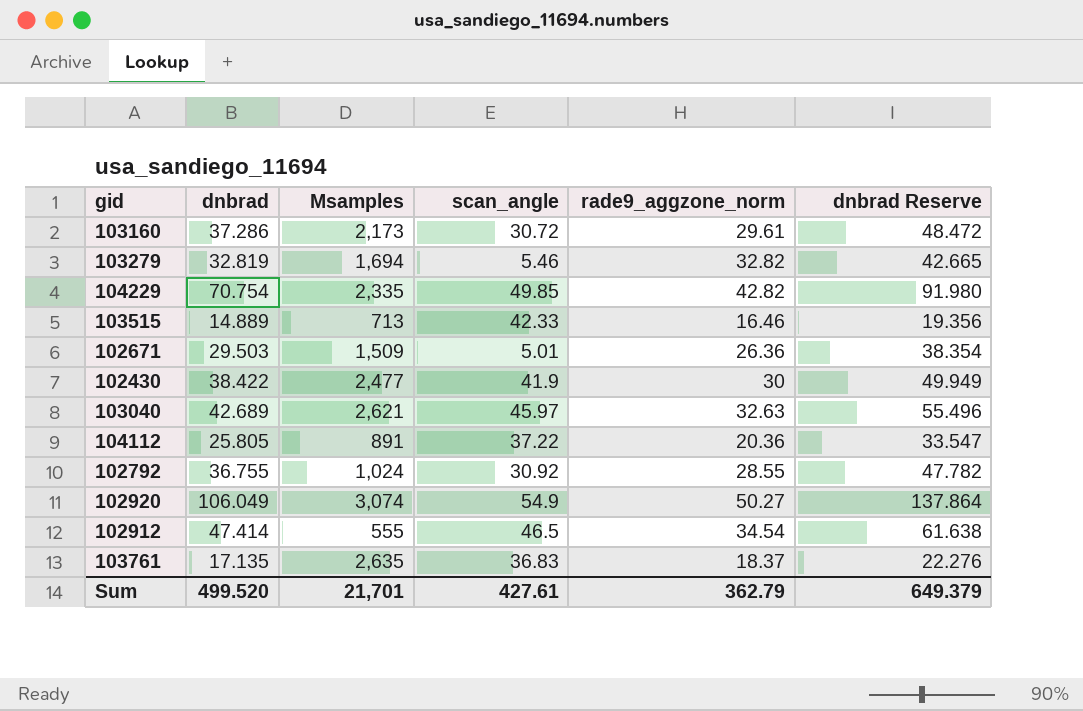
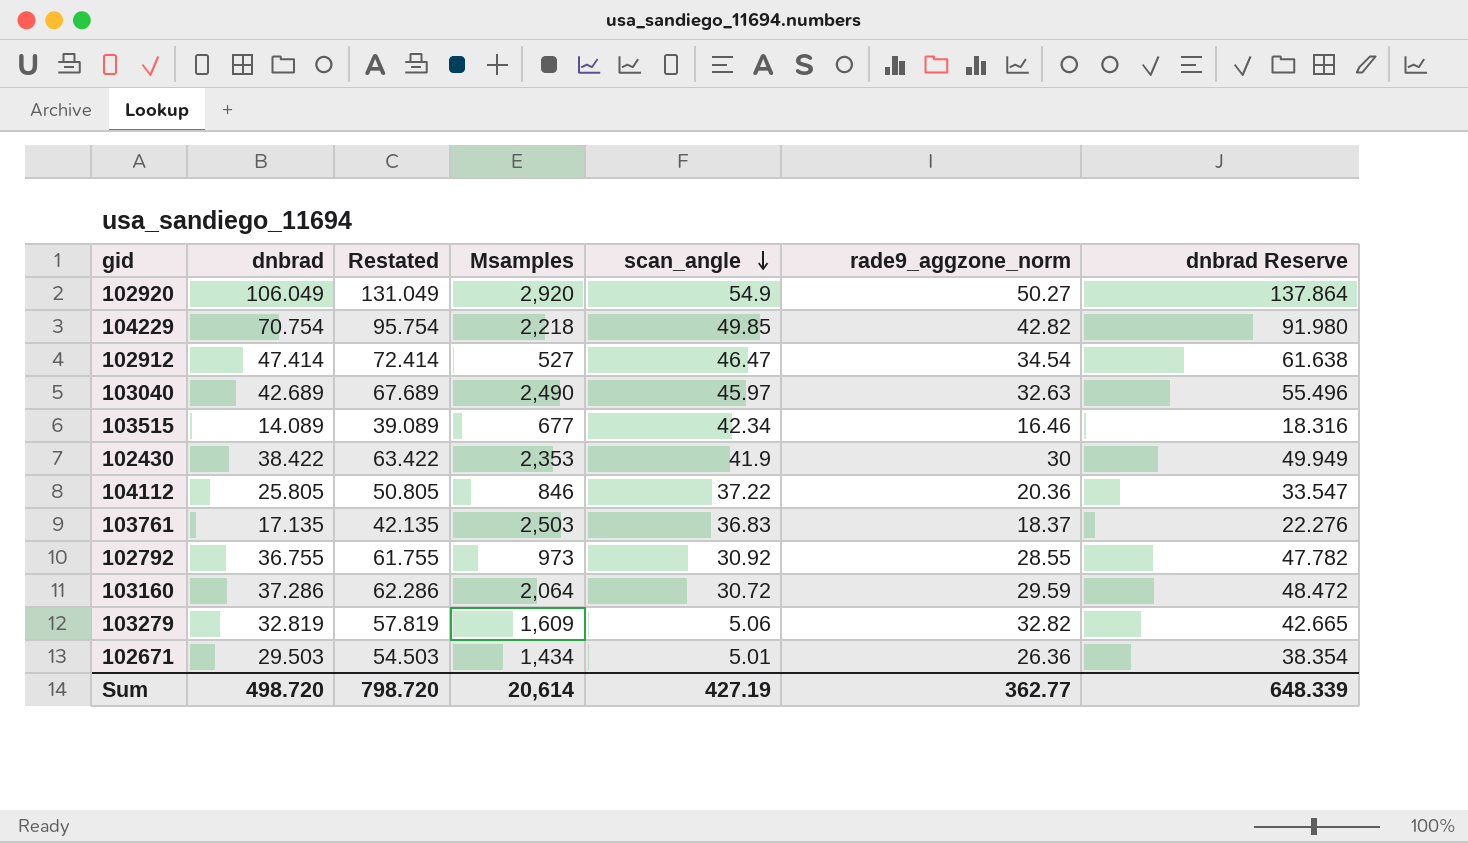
row order: none -> scan_angle descending
column Restated | formula: none -> [dnbrad] + 25
102920 | Msamples: 3,074 -> 2,920
104229 | Msamples: 2,335 -> 2,218
102912 | Msamples: 555 -> 527
102912 | scan_angle: 46.5 -> 46.47
103040 | Msamples: 2,621 -> 2,490
103515 | dnbrad: 14.889 -> 14.089
103515 | Msamples: 713 -> 677
103515 | scan_angle: 42.33 -> 42.34
103515 | dnbrad Reserve: 19.356 -> 18.316
102430 | Msamples: 2,477 -> 2,353
104112 | Msamples: 891 -> 846
103761 | Msamples: 2,635 -> 2,503
102792 | Msamples: 1,024 -> 973
103160 | Msamples: 2,173 -> 2,064
103160 | rade9_aggzone_norm: 29.61 -> 29.59
103279 | Msamples: 1,694 -> 1,609
103279 | scan_angle: 5.46 -> 5.06
102671 | Msamples: 1,509 -> 1,434
Sum | dnbrad: 499.520 -> 498.720
Sum | Msamples: 21,701 -> 20,614
Sum | scan_angle: 427.61 -> 427.19
Sum | rade9_aggzone_norm: 362.79 -> 362.77
Sum | dnbrad Reserve: 649.379 -> 648.339

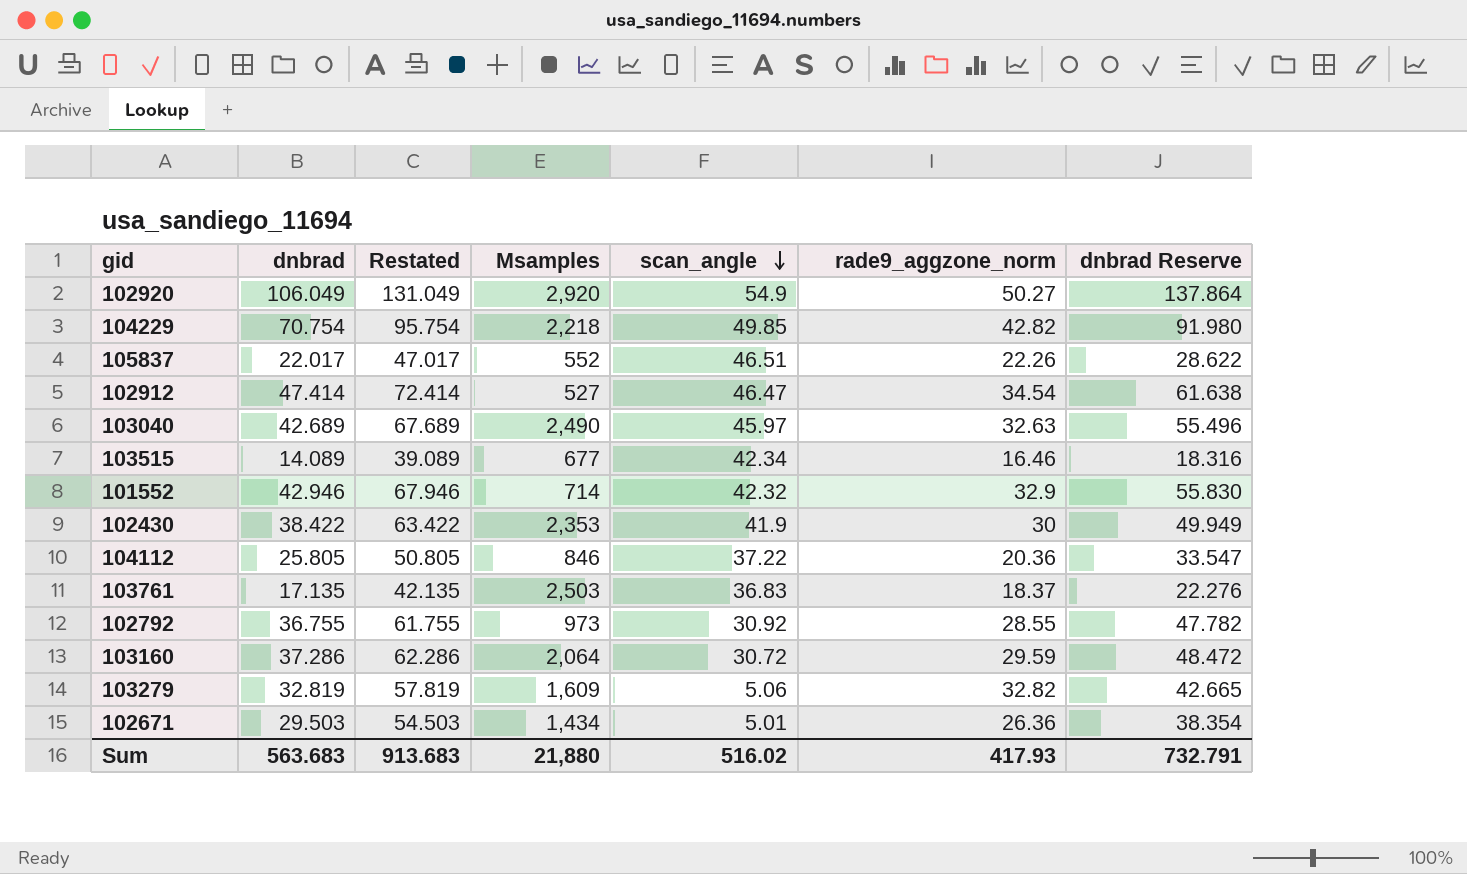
row 105837: none -> 22.017 | 47.017 | 552 | 46.51 | 22.26 | 28.622
row 101552: none -> 42.946 | 67.946 | 714 | 42.32 | 32.9 | 55.830
Sum | dnbrad: 498.720 -> 563.683
Sum | Restated: 798.720 -> 913.683
Sum | Msamples: 20,614 -> 21,880
Sum | scan_angle: 427.19 -> 516.02
Sum | rade9_aggzone_norm: 362.77 -> 417.93
Sum | dnbrad Reserve: 648.339 -> 732.791

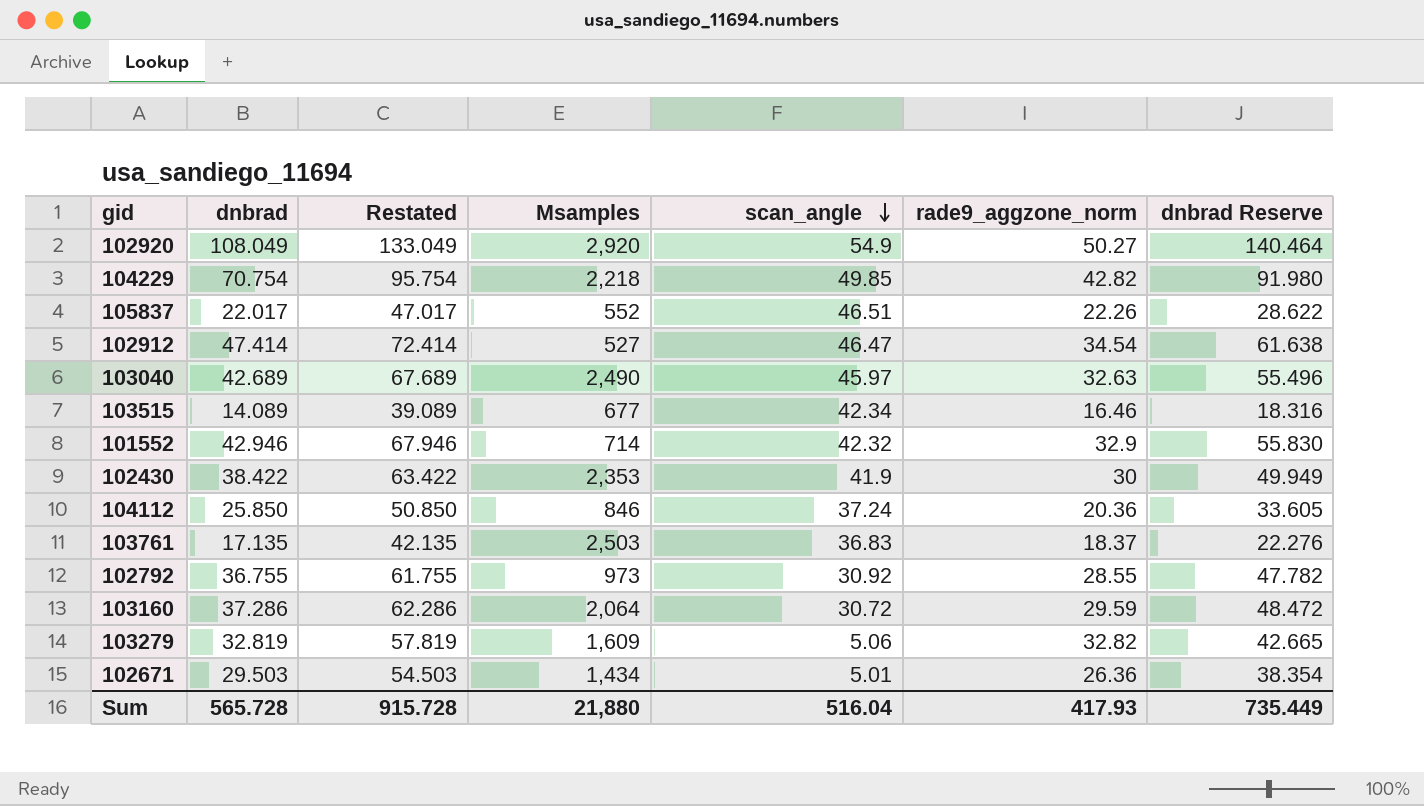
102920 | dnbrad: 106.049 -> 108.049
102920 | Restated: 131.049 -> 133.049
102920 | dnbrad Reserve: 137.864 -> 140.464
104112 | dnbrad: 25.805 -> 25.850
104112 | Restated: 50.805 -> 50.850
104112 | scan_angle: 37.22 -> 37.24
104112 | dnbrad Reserve: 33.547 -> 33.605
Sum | dnbrad: 563.683 -> 565.728
Sum | Restated: 913.683 -> 915.728
Sum | scan_angle: 516.02 -> 516.04
Sum | dnbrad Reserve: 732.791 -> 735.449

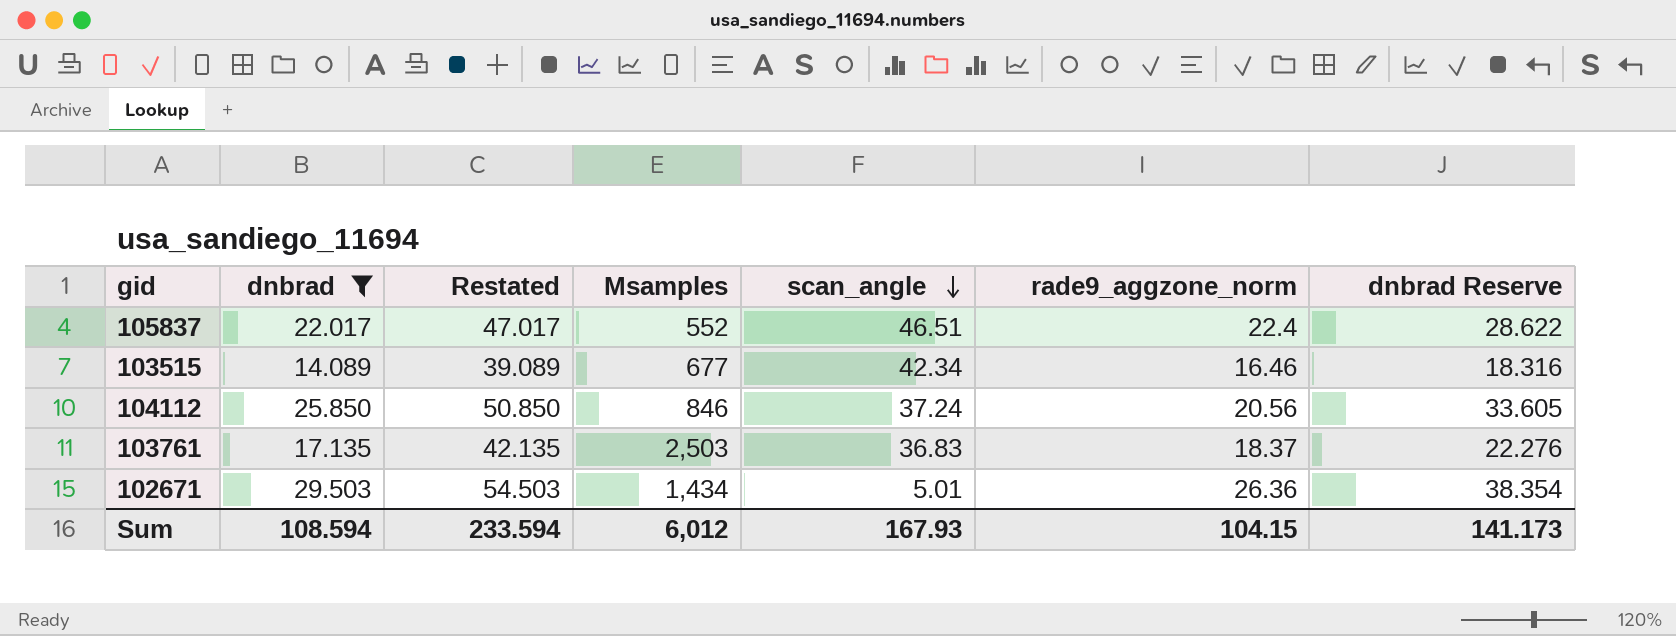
filter: none -> dnbrad <= 29.503
105837 | rade9_aggzone_norm: 22.26 -> 22.4
104112 | rade9_aggzone_norm: 20.36 -> 20.56
Sum | dnbrad: 565.728 -> 108.594
Sum | Restated: 915.728 -> 233.594
Sum | Msamples: 21,880 -> 6,012
Sum | scan_angle: 516.04 -> 167.93
Sum | rade9_aggzone_norm: 417.93 -> 104.15
Sum | dnbrad Reserve: 735.449 -> 141.173

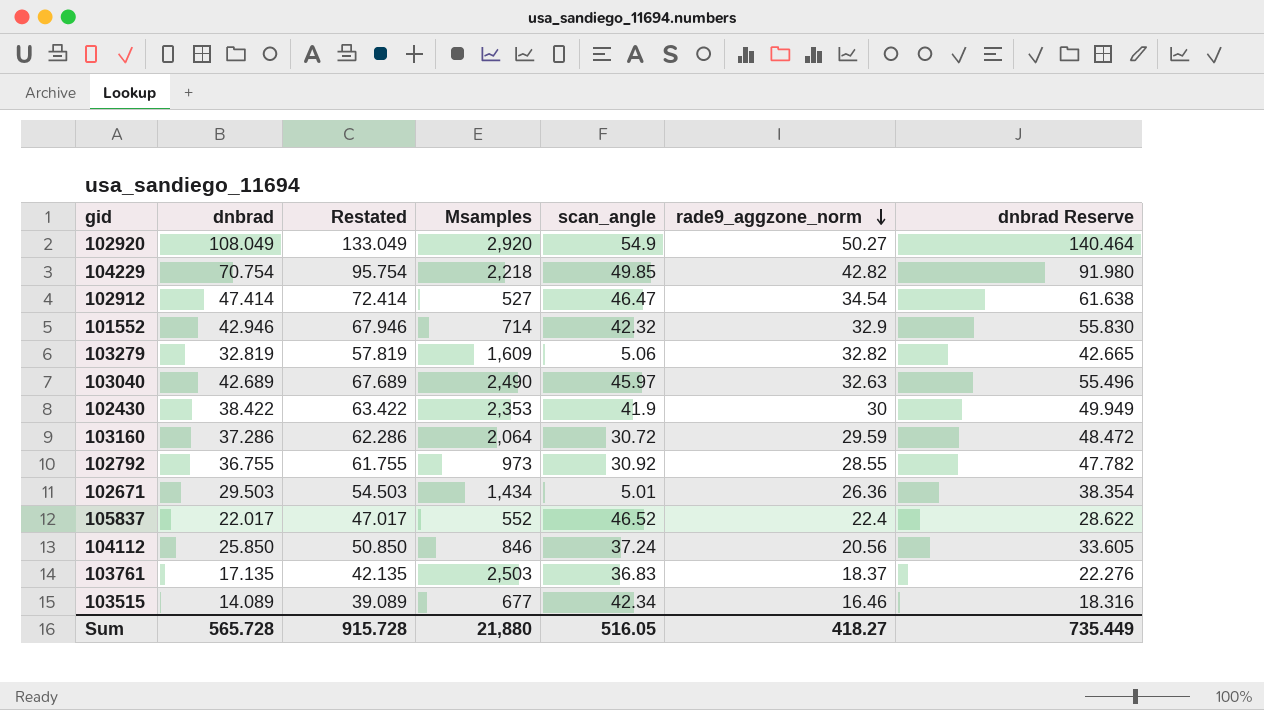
filter: dnbrad <= 29.503 -> none
row order: scan_angle descending -> rade9_aggzone_norm descending
105837 | scan_angle: 46.51 -> 46.52
Sum | dnbrad: 108.594 -> 565.728
Sum | Restated: 233.594 -> 915.728
Sum | Msamples: 6,012 -> 21,880
Sum | scan_angle: 167.93 -> 516.05
Sum | rade9_aggzone_norm: 104.15 -> 418.27
Sum | dnbrad Reserve: 141.173 -> 735.449

